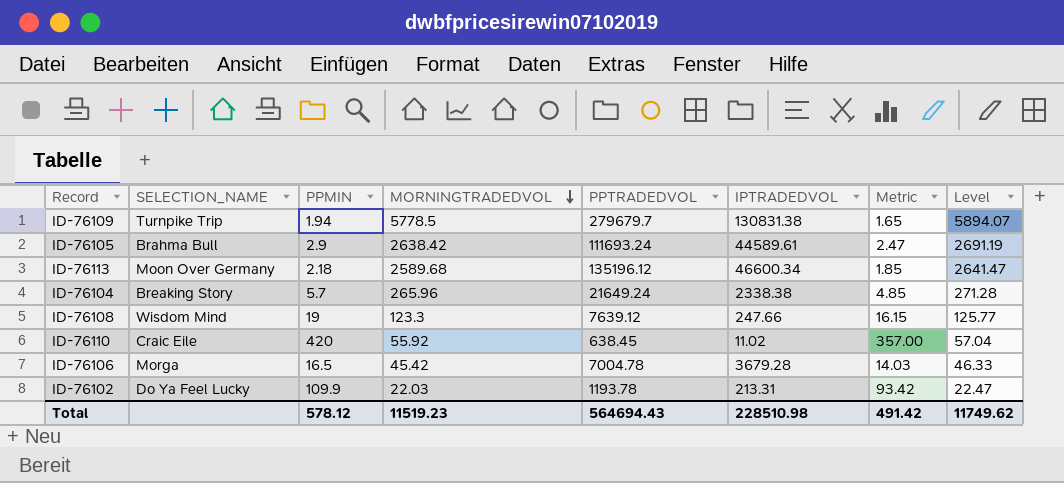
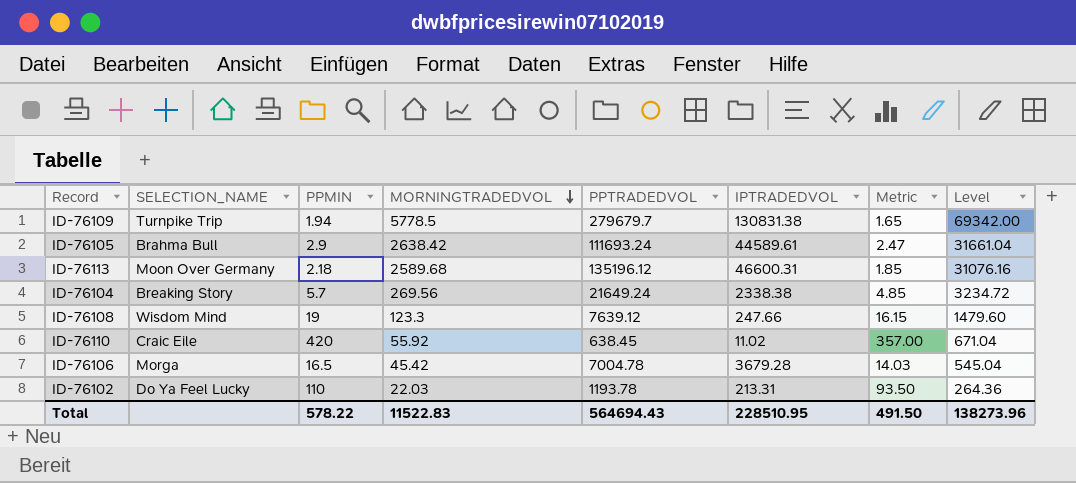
column Level | formula: [MORNINGTRADEDVOL] * 1.02 -> [MORNINGTRADEDVOL] * 12
ID-76113 | IPTRADEDVOL: 46600.34 -> 46600.31
ID-76104 | MORNINGTRADEDVOL: 265.96 -> 269.56
ID-76102 | PPMIN: 109.9 -> 110
ID-76102 | Metric: 93.42 -> 93.50
Total | PPMIN: 578.12 -> 578.22
Total | MORNINGTRADEDVOL: 11519.23 -> 11522.83
Total | IPTRADEDVOL: 228510.98 -> 228510.95
Total | Metric: 491.42 -> 491.50
Total | Level: 11749.62 -> 138273.96

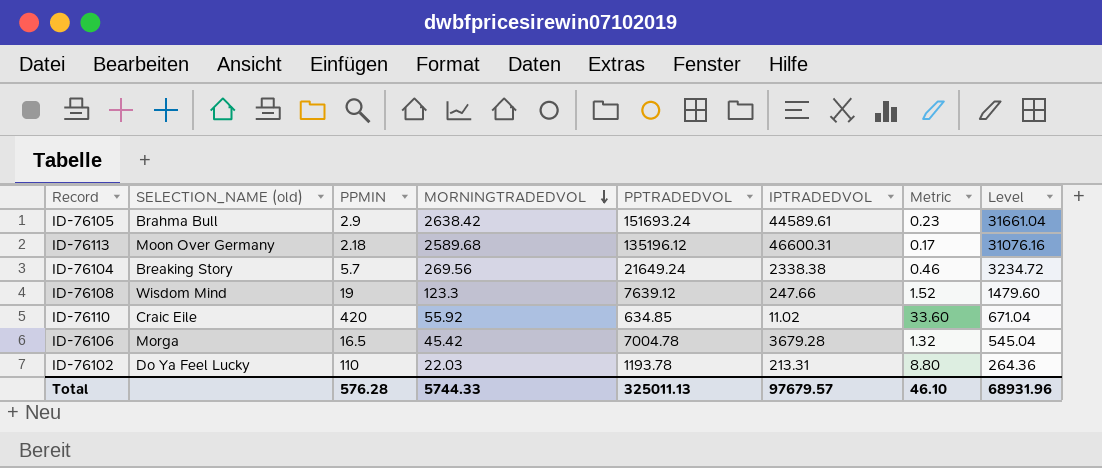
column name: SELECTION_NAME -> SELECTION_NAME (old)
column Metric | formula: [PPMIN] * 0.85 -> [PPMIN] * 0.08
row ID-76109: Turnpike Trip | 1.94 | 5778.5 | 279679.7 | 130831.38 | 1.65 | 69342.00 -> none
ID-76105 | PPTRADEDVOL: 111693.24 -> 151693.24
ID-76110 | PPTRADEDVOL: 638.45 -> 634.85
Total | PPMIN: 578.22 -> 576.28
Total | MORNINGTRADEDVOL: 11522.83 -> 5744.33
Total | PPTRADEDVOL: 564694.43 -> 325011.13
Total | IPTRADEDVOL: 228510.95 -> 97679.57
Total | Metric: 491.50 -> 46.10
Total | Level: 138273.96 -> 68931.96

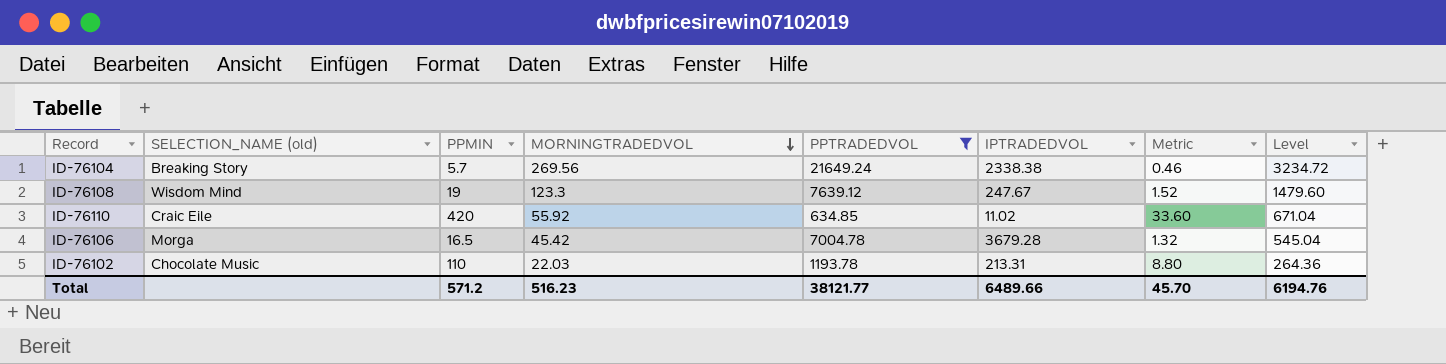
filter: none -> PPTRADEDVOL <= 21649.24
ID-76108 | IPTRADEDVOL: 247.66 -> 247.67
ID-76102 | SELECTION_NAME (old): Do Ya Feel Lucky -> Chocolate Music
Total | PPMIN: 576.28 -> 571.2
Total | MORNINGTRADEDVOL: 5744.33 -> 516.23
Total | PPTRADEDVOL: 325011.13 -> 38121.77
Total | IPTRADEDVOL: 97679.57 -> 6489.66
Total | Metric: 46.10 -> 45.70
Total | Level: 68931.96 -> 6194.76

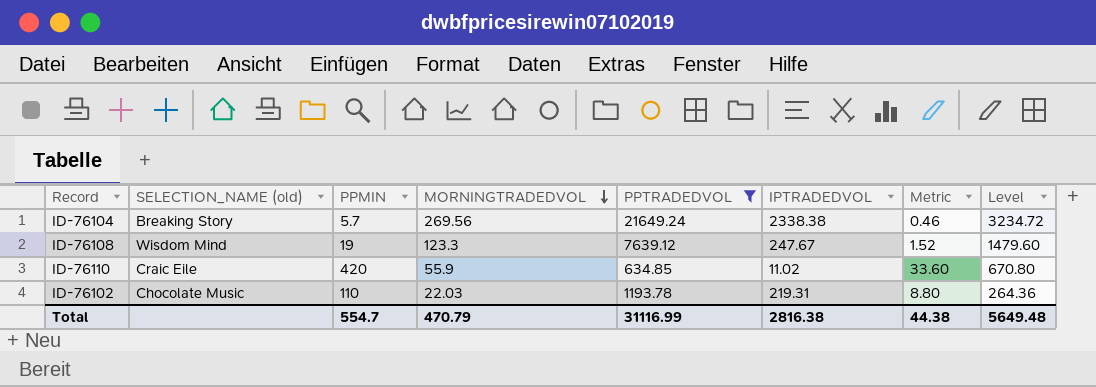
row ID-76106: Morga | 16.5 | 45.42 | 7004.78 | 3679.28 | 1.32 | 545.04 -> none
ID-76110 | MORNINGTRADEDVOL: 55.92 -> 55.9
ID-76110 | Level: 671.04 -> 670.80
ID-76102 | IPTRADEDVOL: 213.31 -> 219.31
Total | PPMIN: 571.2 -> 554.7
Total | MORNINGTRADEDVOL: 516.23 -> 470.79
Total | PPTRADEDVOL: 38121.77 -> 31116.99
Total | IPTRADEDVOL: 6489.66 -> 2816.38
Total | Metric: 45.70 -> 44.38
Total | Level: 6194.76 -> 5649.48

